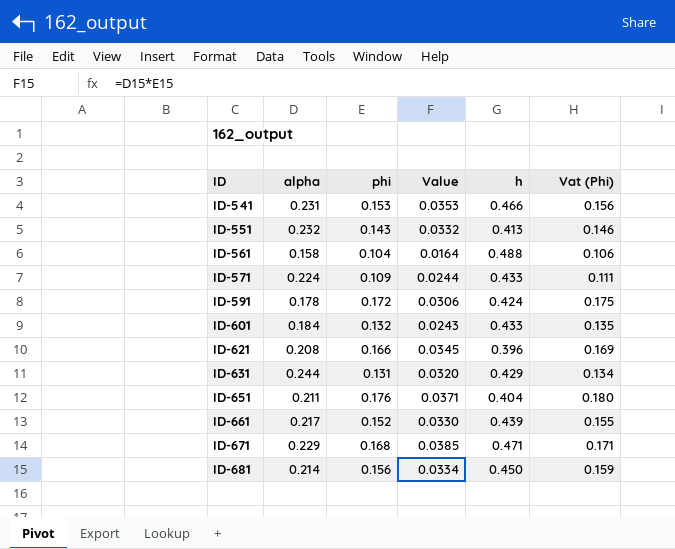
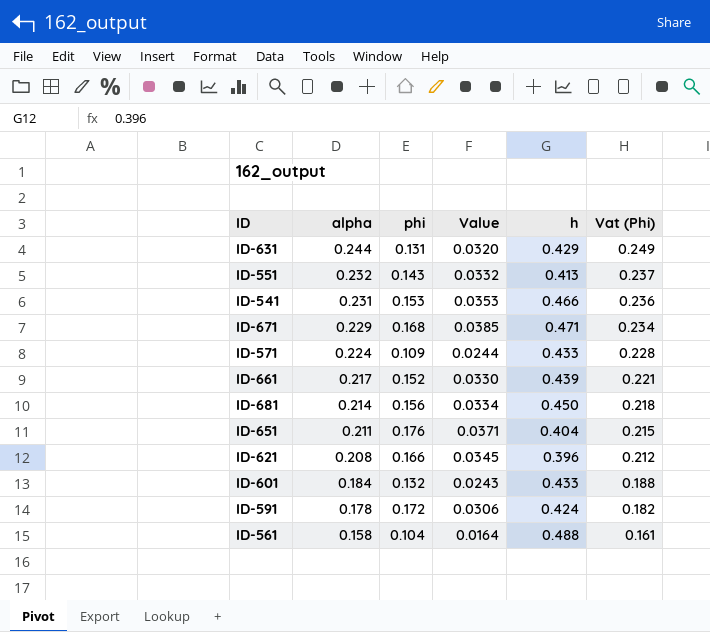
row order: ID ascending -> alpha descending
column Vat (Phi) | formula: [phi] * 1.02 -> [alpha] * 1.02

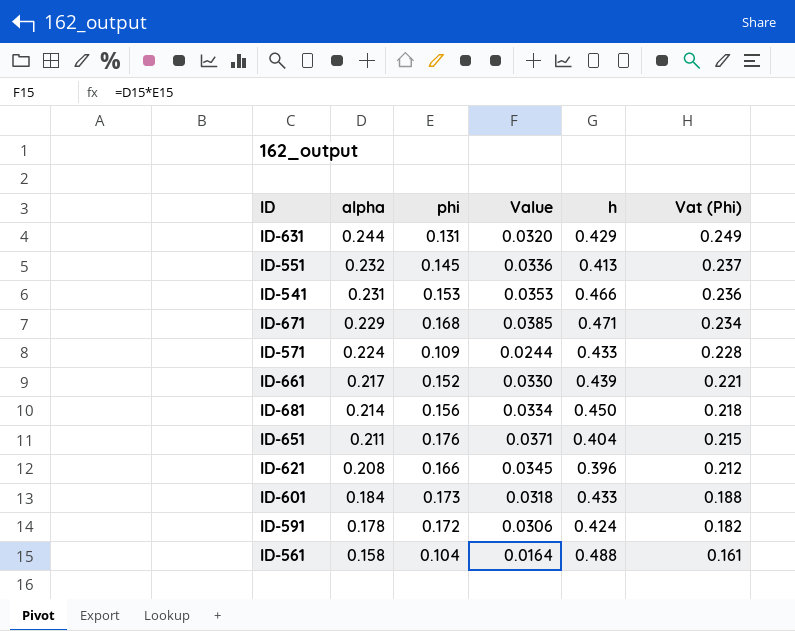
ID-551 | phi: 0.143 -> 0.145
ID-551 | Value: 0.0332 -> 0.0336
ID-601 | phi: 0.132 -> 0.173
ID-601 | Value: 0.0243 -> 0.0318

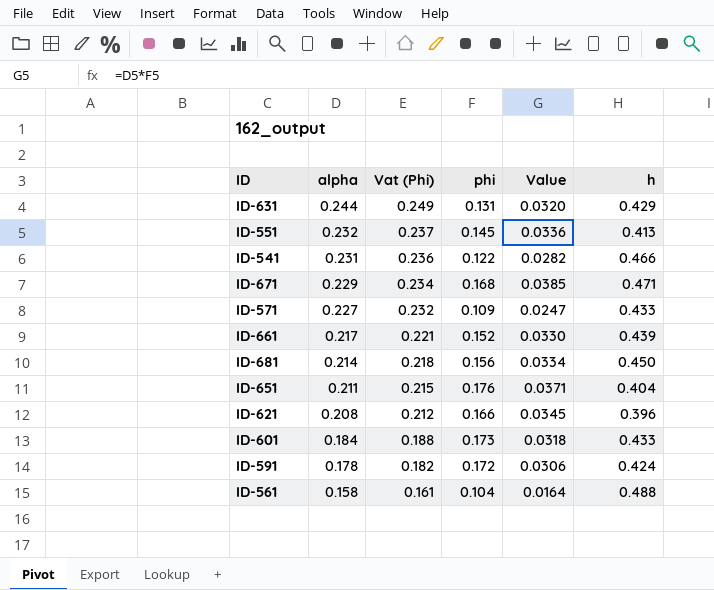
column Vat (Phi) | position: 6 -> 3
ID-541 | phi: 0.153 -> 0.122
ID-541 | Value: 0.0353 -> 0.0282
ID-571 | alpha: 0.224 -> 0.227
ID-571 | Vat (Phi): 0.228 -> 0.232
ID-571 | Value: 0.0244 -> 0.0247

